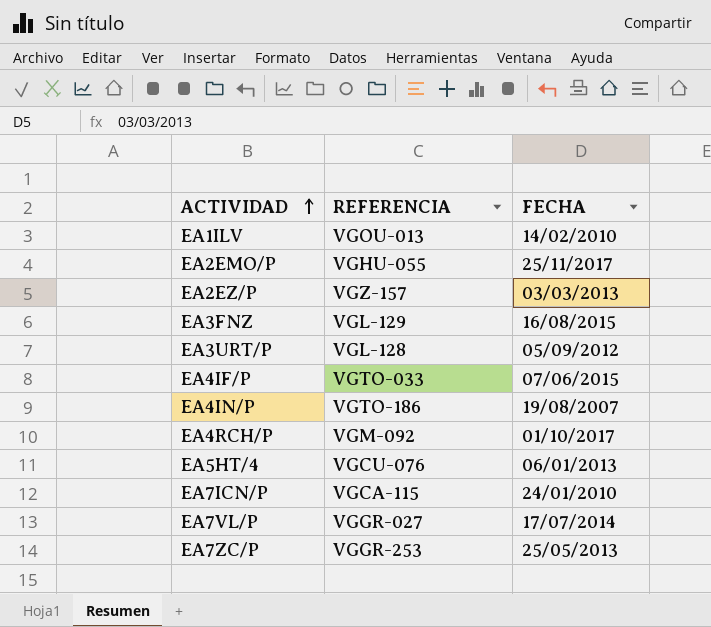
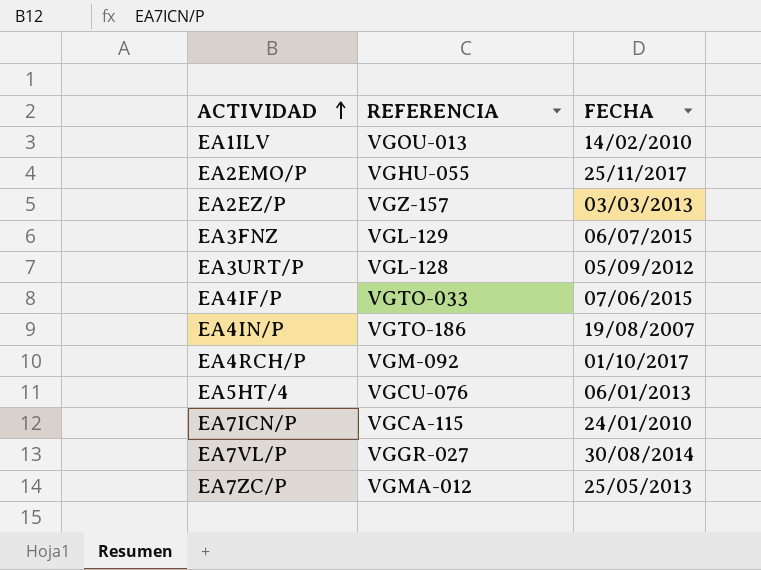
EA3FNZ | FECHA: 16/08/2015 -> 06/07/2015
EA7VL/P | FECHA: 17/07/2014 -> 30/08/2014
EA7ZC/P | REFERENCIA: VGGR-253 -> VGMA-012

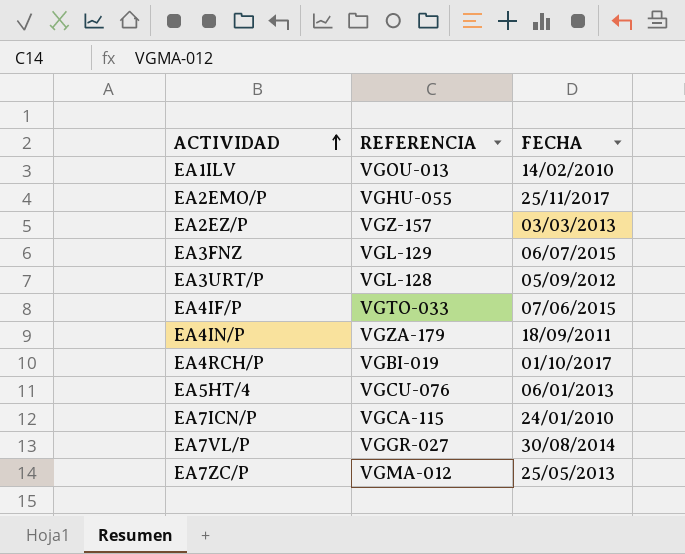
EA4IN/P | REFERENCIA: VGTO-186 -> VGZA-179
EA4IN/P | FECHA: 19/08/2007 -> 18/09/2011
EA4RCH/P | REFERENCIA: VGM-092 -> VGBI-019

